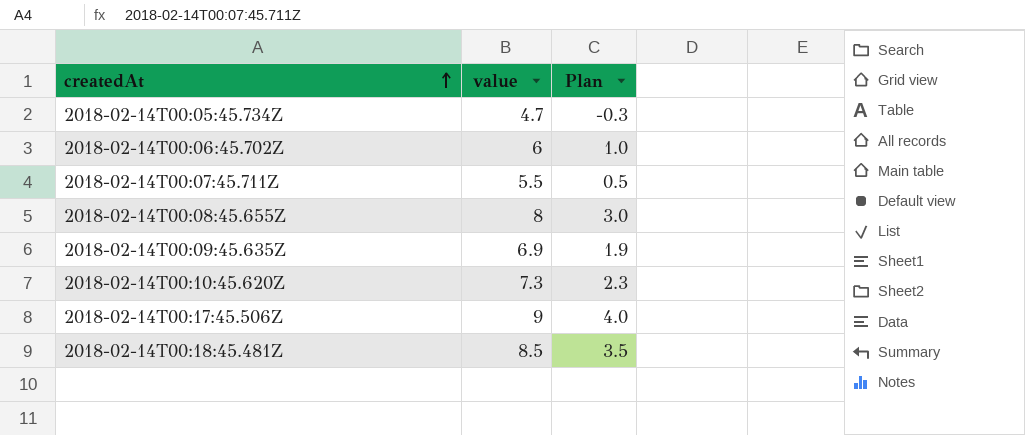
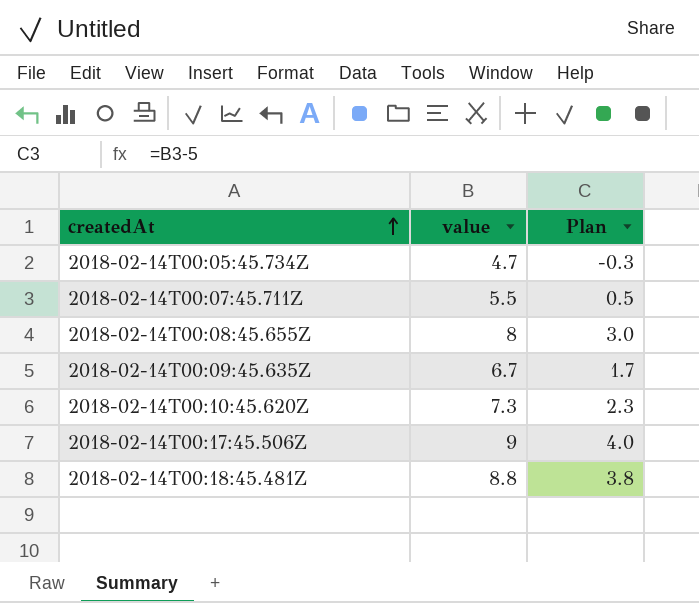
row 2018-02-14T00:06:45.702Z: 6 | 1.0 -> none
2018-02-14T00:09:45.635Z | value: 6.9 -> 6.7
2018-02-14T00:09:45.635Z | Plan: 1.9 -> 1.7
2018-02-14T00:18:45.481Z | value: 8.5 -> 8.8
2018-02-14T00:18:45.481Z | Plan: 3.5 -> 3.8

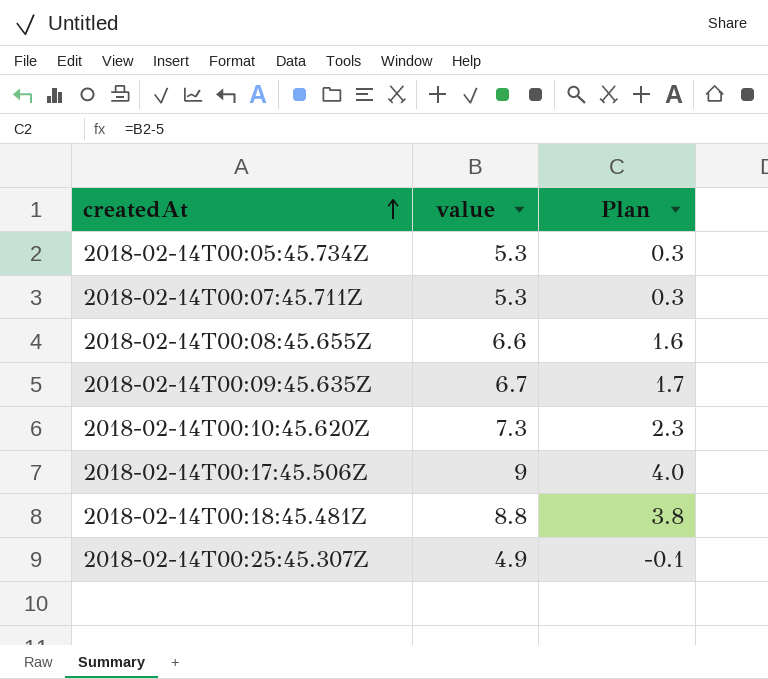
2018-02-14T00:05:45.734Z | value: 4.7 -> 5.3
2018-02-14T00:05:45.734Z | Plan: -0.3 -> 0.3
2018-02-14T00:07:45.711Z | value: 5.5 -> 5.3
2018-02-14T00:07:45.711Z | Plan: 0.5 -> 0.3
2018-02-14T00:08:45.655Z | value: 8 -> 6.6
2018-02-14T00:08:45.655Z | Plan: 3.0 -> 1.6
row 2018-02-14T00:25:45.307Z: none -> 4.9 | -0.1

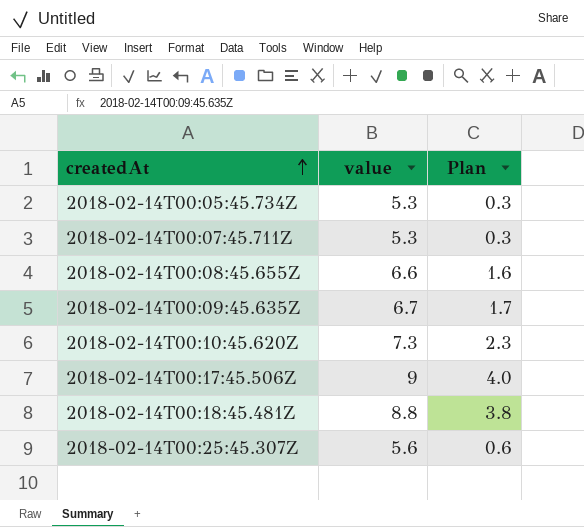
2018-02-14T00:25:45.307Z | value: 4.9 -> 5.6
2018-02-14T00:25:45.307Z | Plan: -0.1 -> 0.6

